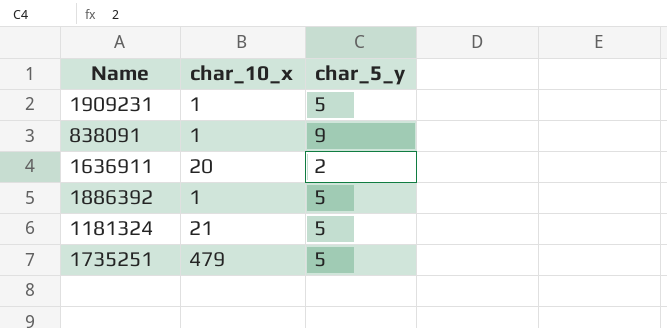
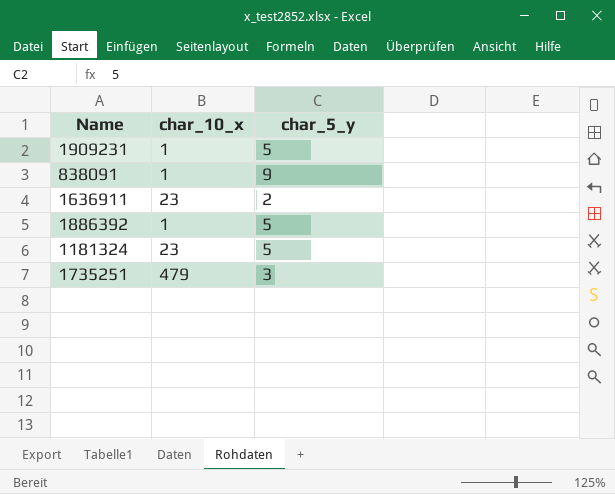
1636911 | char_10_x: 20 -> 23
1181324 | char_10_x: 21 -> 23
1735251 | char_5_y: 5 -> 3

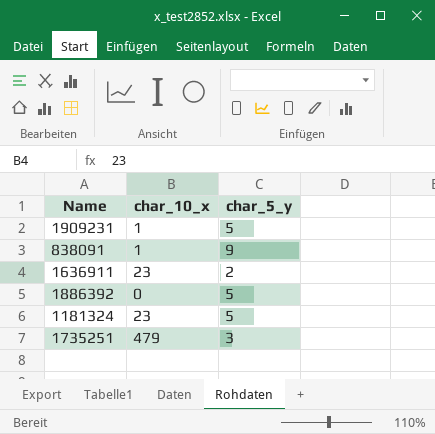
1886392 | char_10_x: 1 -> 0

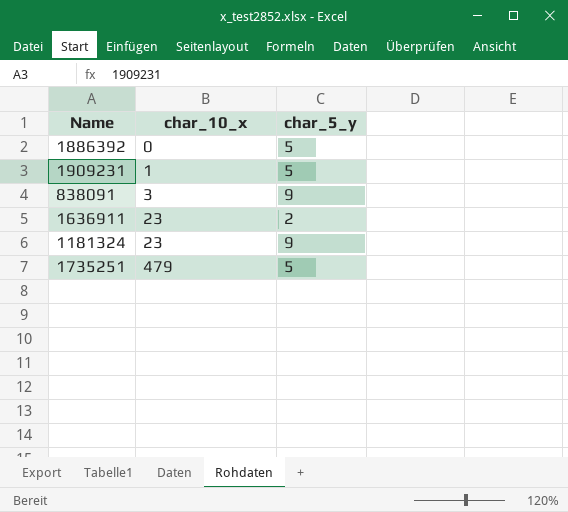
row order: none -> char_10_x ascending
838091 | char_10_x: 1 -> 3
1181324 | char_5_y: 5 -> 9
1735251 | char_5_y: 3 -> 5

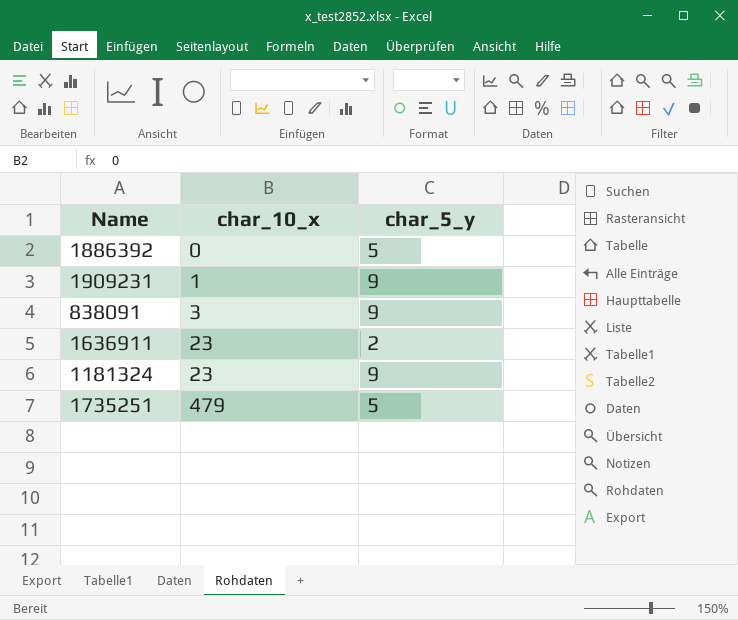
1909231 | char_5_y: 5 -> 9

